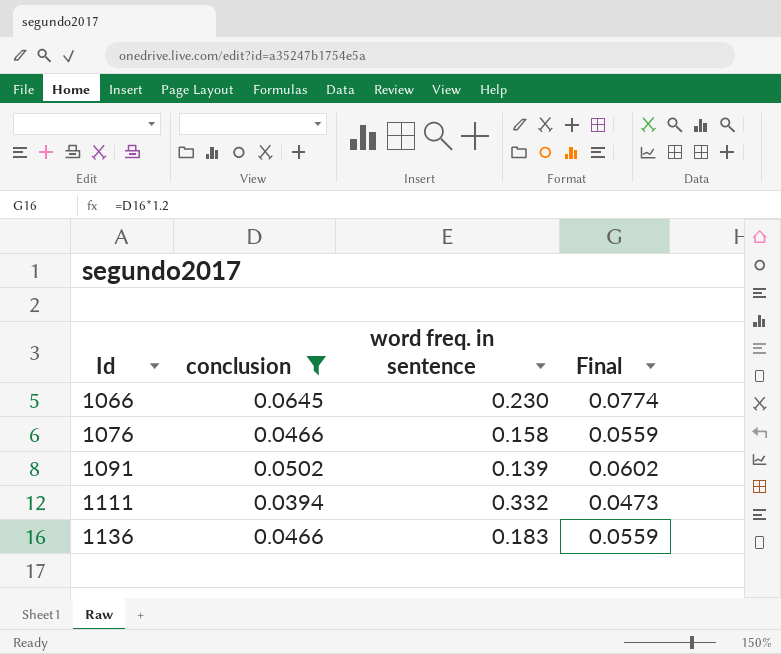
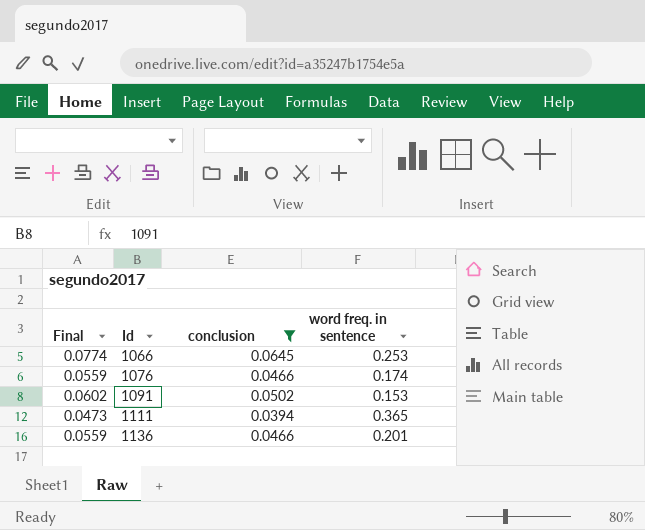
column Final | position: 4 -> 1
1066 | word freq. in sentence: 0.230 -> 0.253
1076 | word freq. in sentence: 0.158 -> 0.174
1091 | word freq. in sentence: 0.139 -> 0.153
1111 | word freq. in sentence: 0.332 -> 0.365
1136 | word freq. in sentence: 0.183 -> 0.201

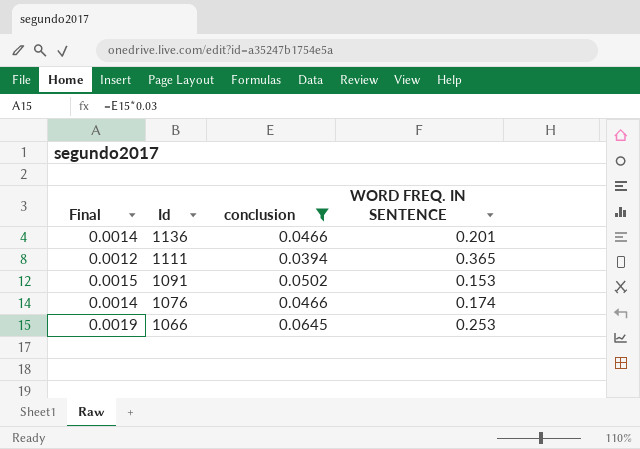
row order: Id ascending -> Id descending
column Final | formula: [conclusion] * 1.2 -> [conclusion] * 0.03
column name: word freq. in sentence -> WORD FREQ. IN SENTENCE

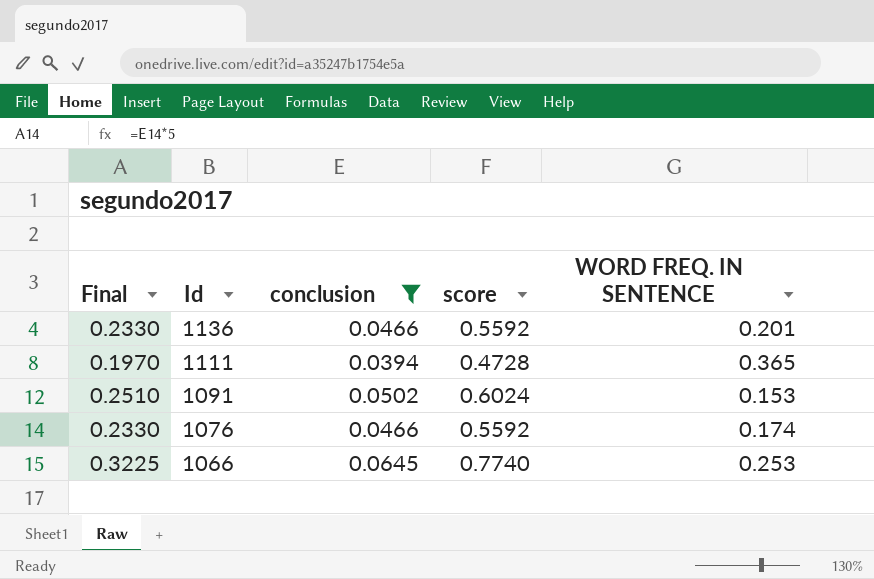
column Final | formula: [conclusion] * 0.03 -> [conclusion] * 5
column score | formula: none -> [conclusion] * 12

